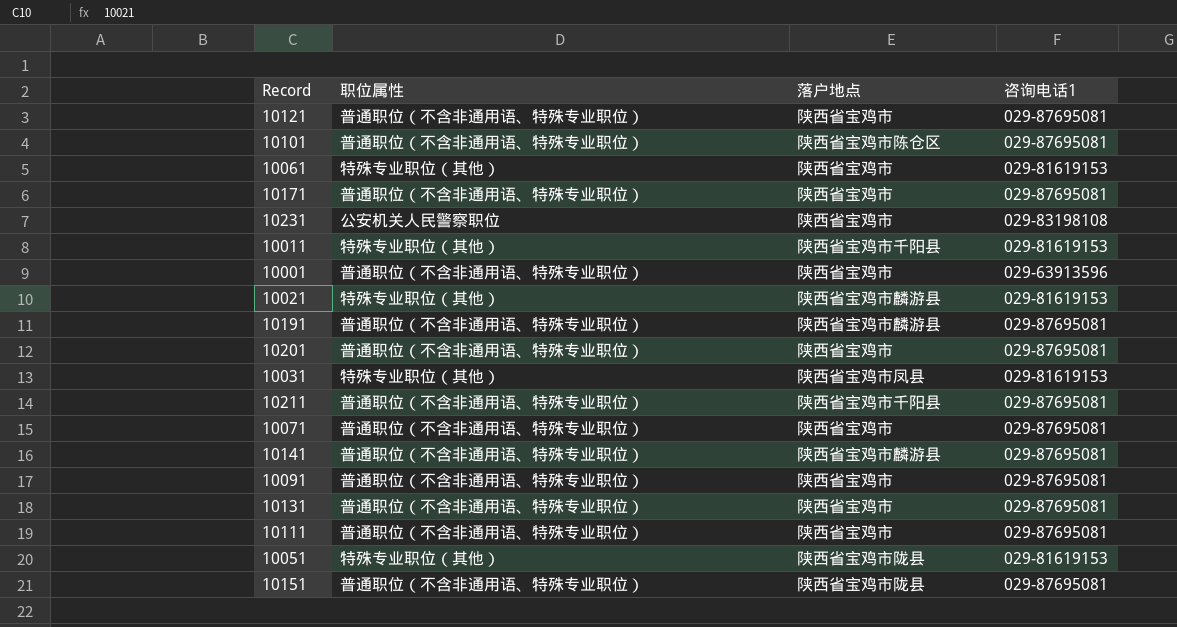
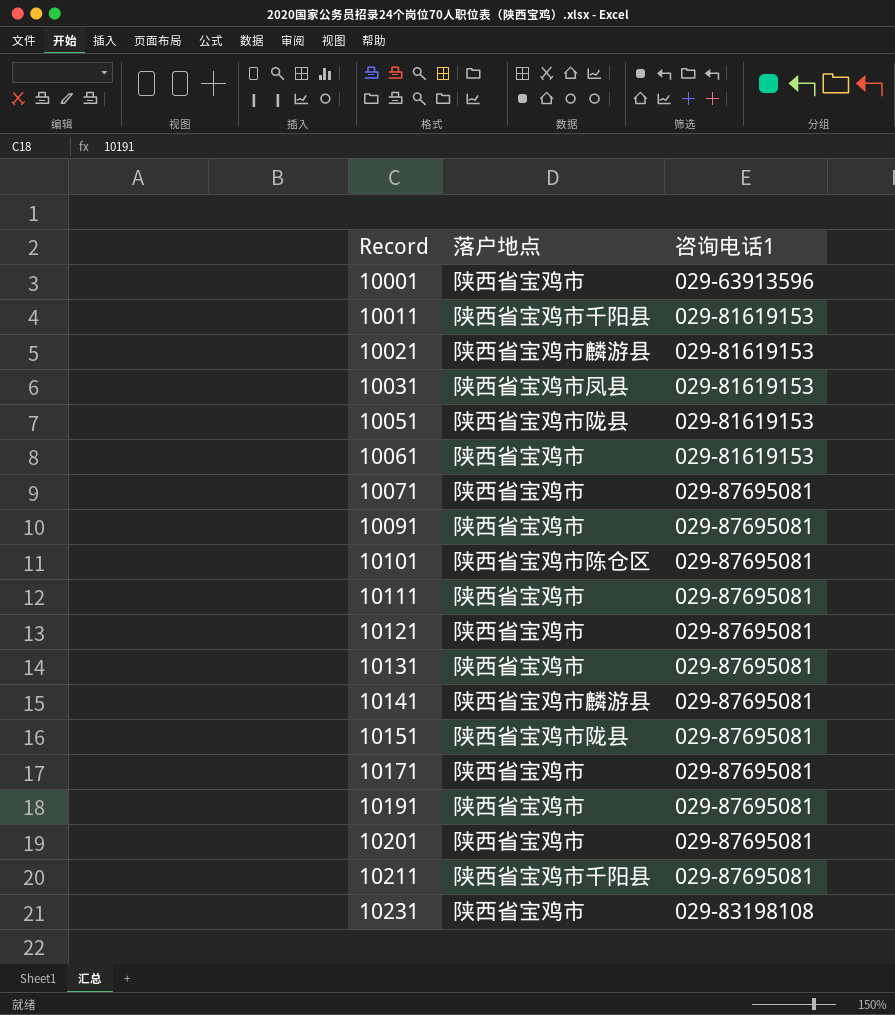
row order: none -> Record ascending
column 职位属性 | position: 2 -> none
10191 | 落户地点: 陕西省宝鸡市麟游县 -> 陕西省宝鸡市

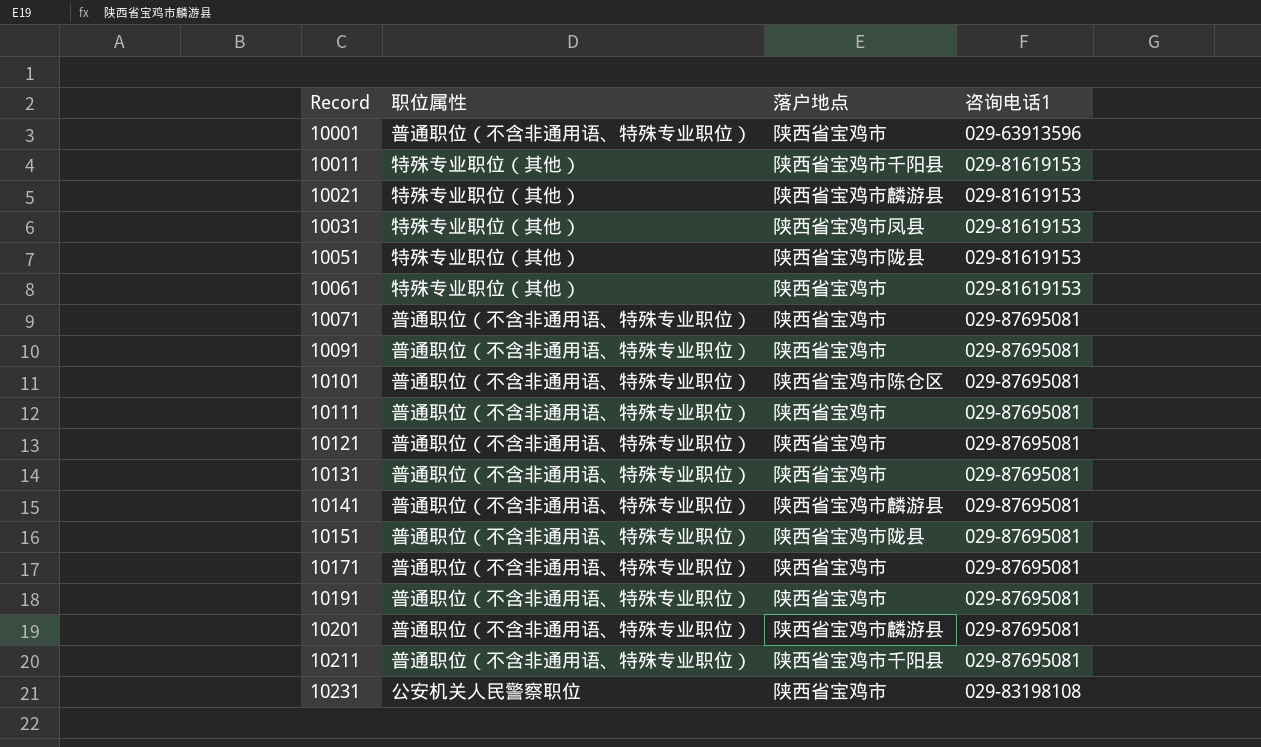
column 职位属性 | position: none -> 2
10201 | 落户地点: 陕西省宝鸡市 -> 陕西省宝鸡市麟游县

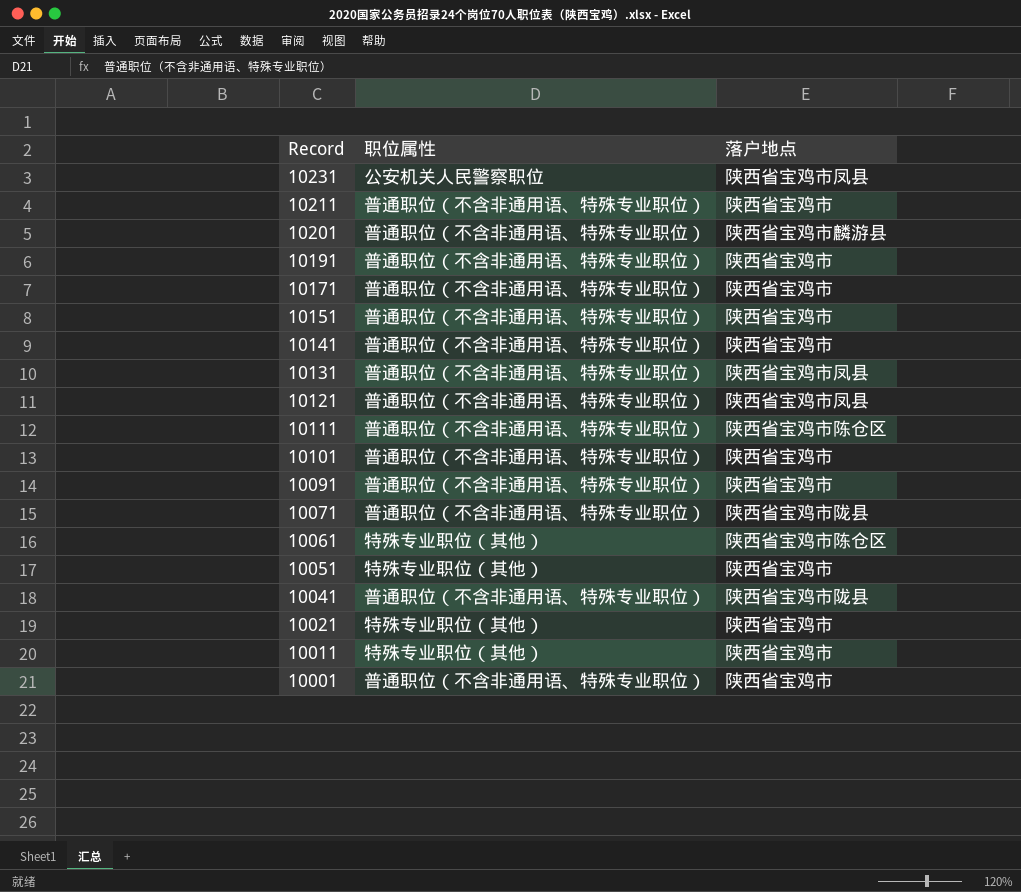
row order: Record ascending -> Record descending
column 咨询电话1 | position: 4 -> none
row 10031: 特殊专业职位（其他） | 陕西省宝鸡市凤县 | 029-81619153 -> none
10231 | 落户地点: 陕西省宝鸡市 -> 陕西省宝鸡市凤县
10211 | 落户地点: 陕西省宝鸡市千阳县 -> 陕西省宝鸡市
10151 | 落户地点: 陕西省宝鸡市陇县 -> 陕西省宝鸡市
10141 | 落户地点: 陕西省宝鸡市麟游县 -> 陕西省宝鸡市
10131 | 落户地点: 陕西省宝鸡市 -> 陕西省宝鸡市凤县
10121 | 落户地点: 陕西省宝鸡市 -> 陕西省宝鸡市凤县
10111 | 落户地点: 陕西省宝鸡市 -> 陕西省宝鸡市陈仓区
10101 | 落户地点: 陕西省宝鸡市陈仓区 -> 陕西省宝鸡市
10071 | 落户地点: 陕西省宝鸡市 -> 陕西省宝鸡市陇县
10061 | 落户地点: 陕西省宝鸡市 -> 陕西省宝鸡市陈仓区
10051 | 落户地点: 陕西省宝鸡市陇县 -> 陕西省宝鸡市
row 10041: none -> 普通职位（不含非通用语、特殊专业职位） | 陕西省宝鸡市陇县
10021 | 落户地点: 陕西省宝鸡市麟游县 -> 陕西省宝鸡市
10011 | 落户地点: 陕西省宝鸡市千阳县 -> 陕西省宝鸡市

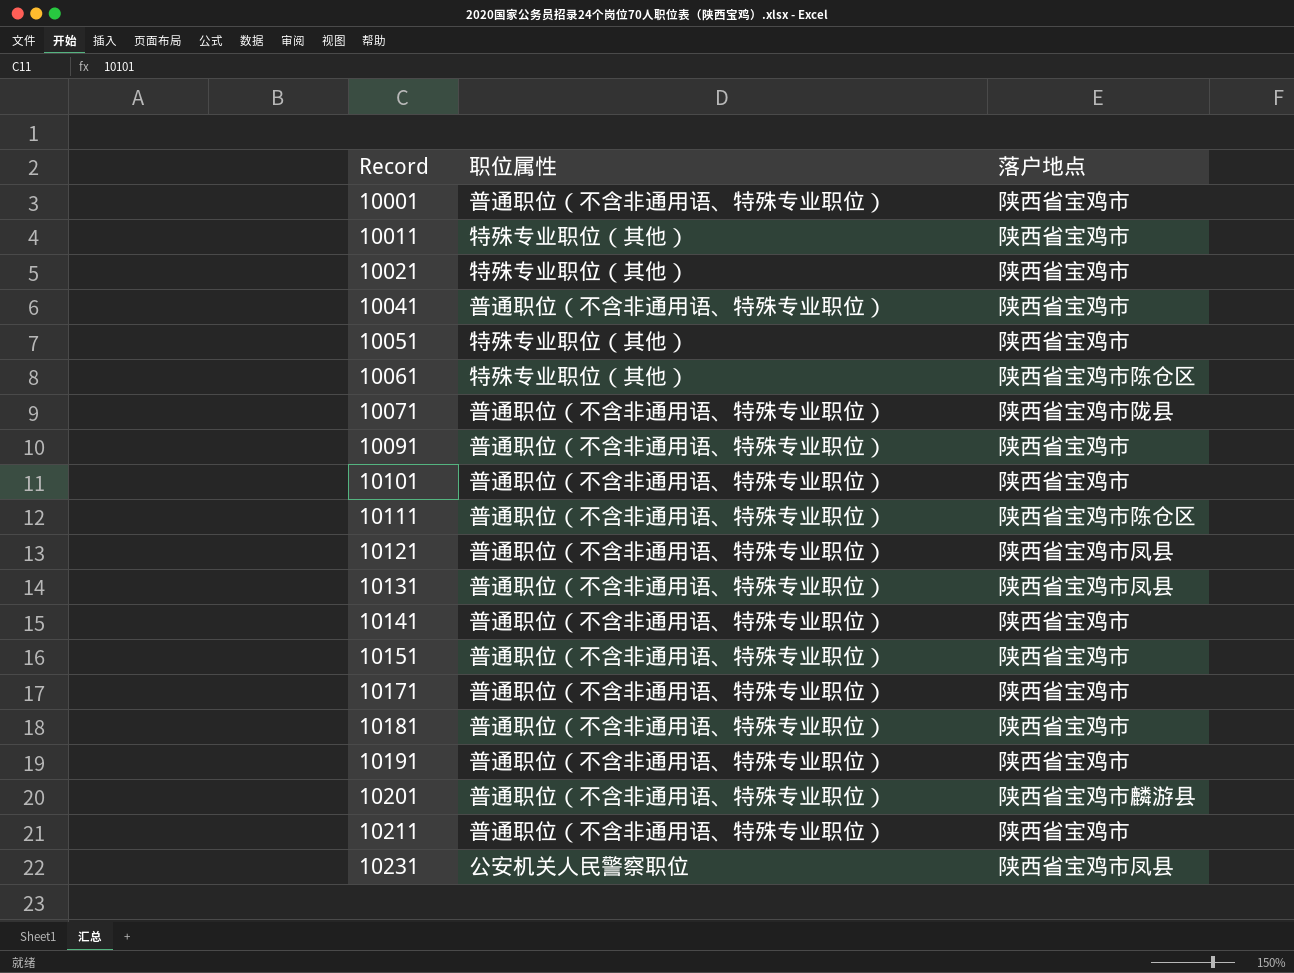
row order: Record descending -> Record ascending
10041 | 落户地点: 陕西省宝鸡市陇县 -> 陕西省宝鸡市
row 10181: none -> 普通职位（不含非通用语、特殊专业职位） | 陕西省宝鸡市

